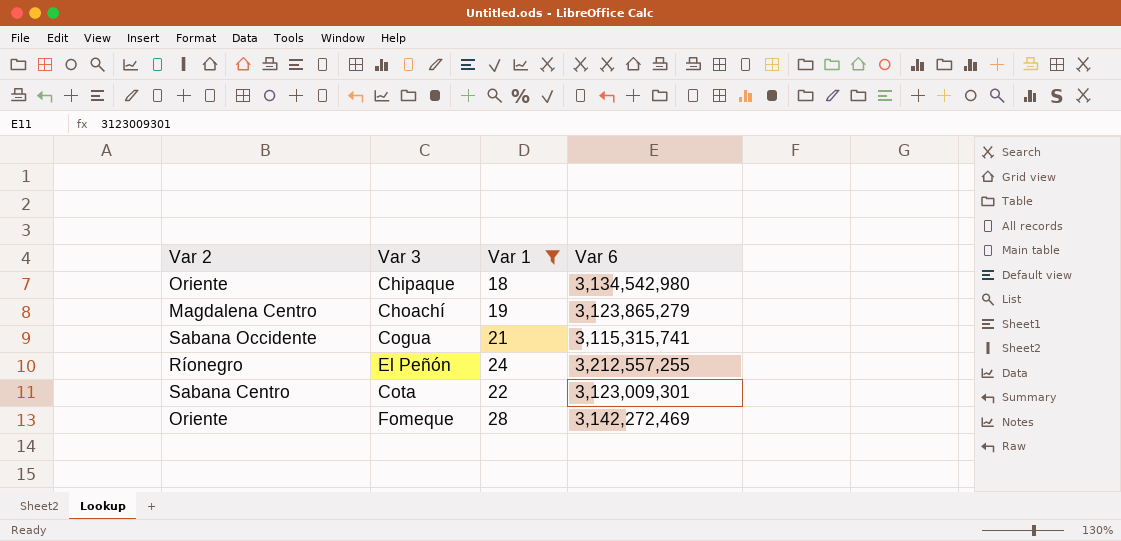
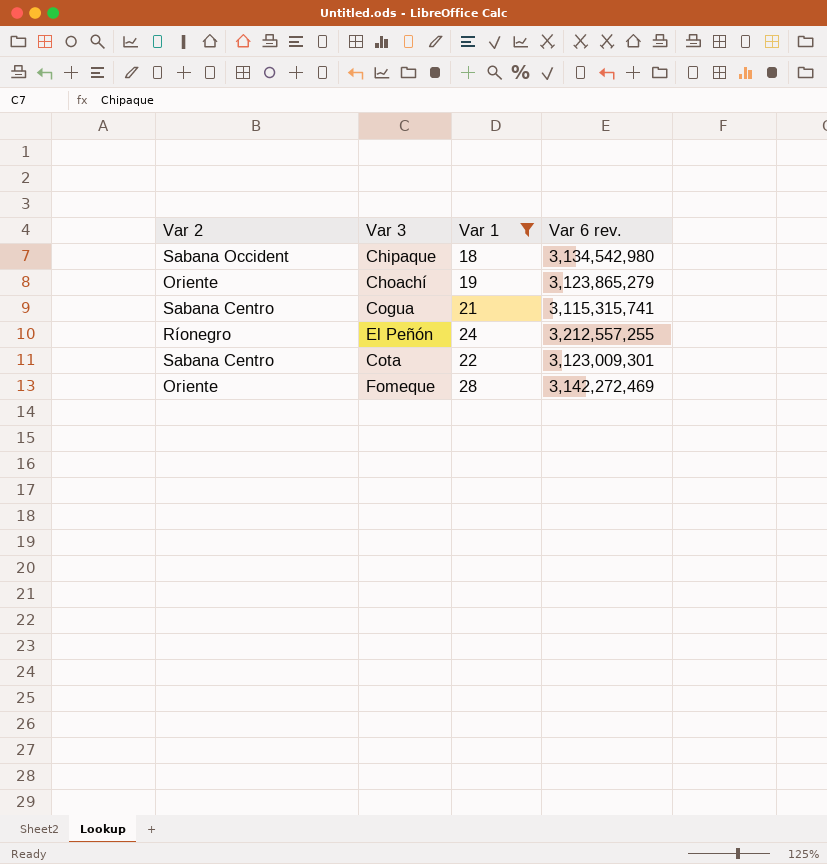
column name: Var 6 -> Var 6 rev.
Chipaque | Var 2: Oriente -> Sabana Occident
Choachí | Var 2: Magdalena Centro -> Oriente
Cogua | Var 2: Sabana Occidente -> Sabana Centro

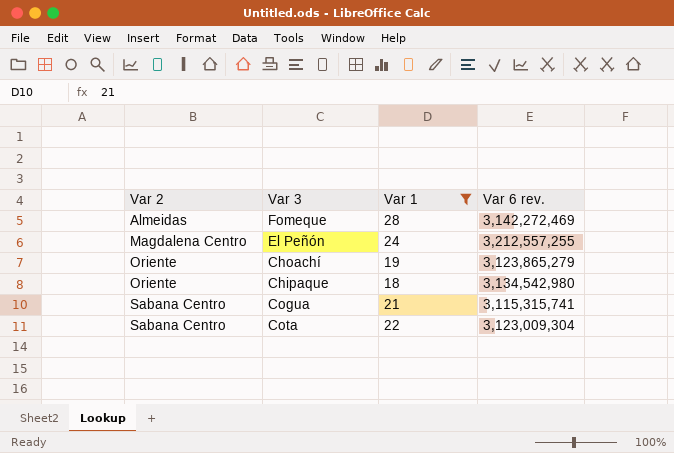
row order: none -> Var 2 ascending
Fomeque | Var 2: Oriente -> Almeidas
El Peñón | Var 2: Ríonegro -> Magdalena Centro
Chipaque | Var 2: Sabana Occident -> Oriente
Cota | Var 6 rev.: 3,123,009,301 -> 3,123,009,304

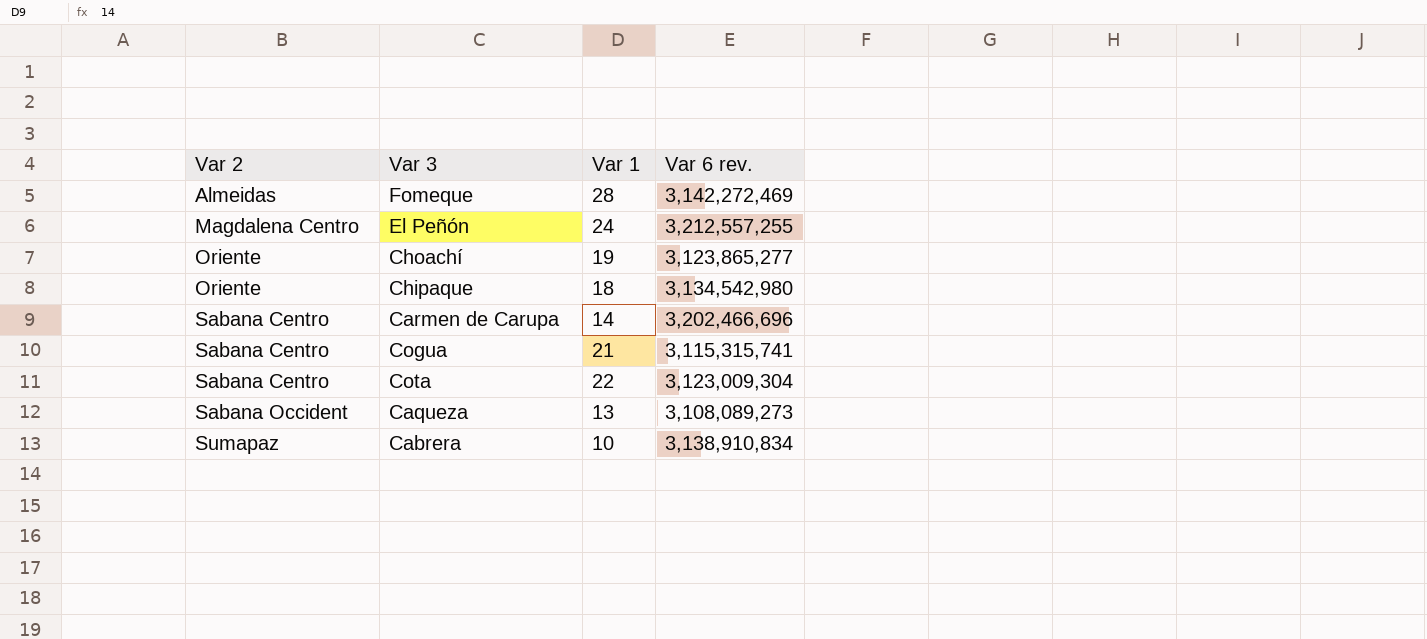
filter: Var 1 >= 18 -> none
Choachí | Var 6 rev.: 3,123,865,279 -> 3,123,865,277

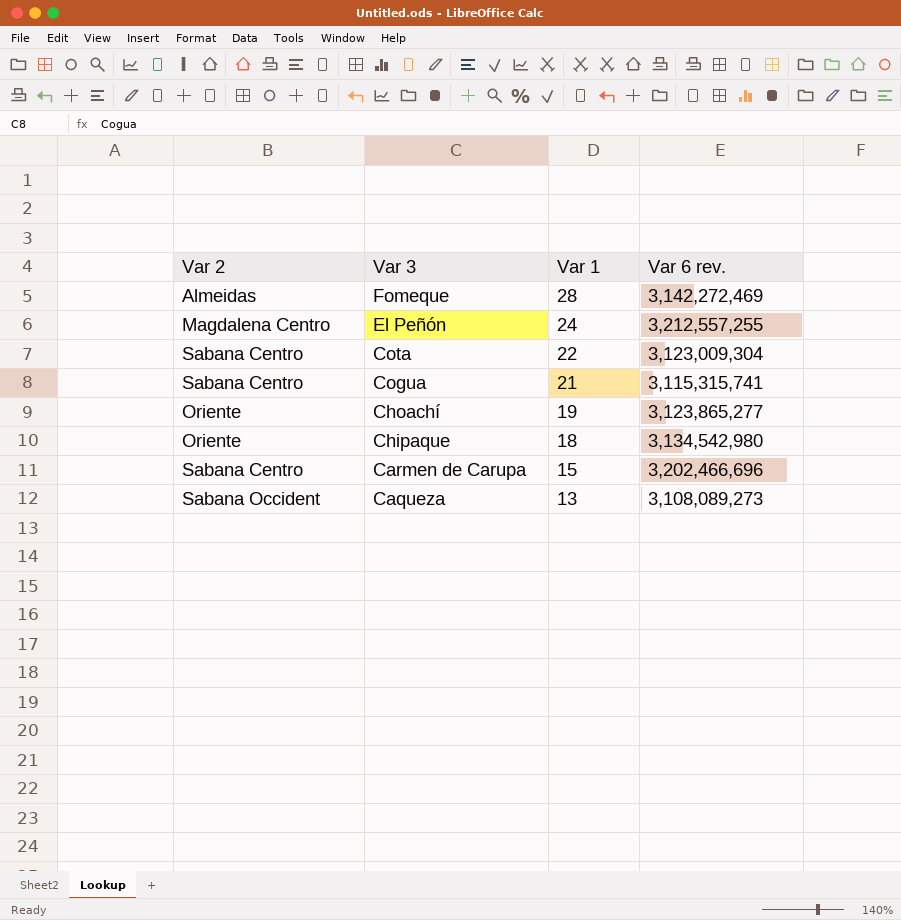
row order: Var 2 ascending -> Var 3 descending
row Cabrera: Sumapaz | 10 | 3,138,910,834 -> none
Carmen de Carupa | Var 1: 14 -> 15

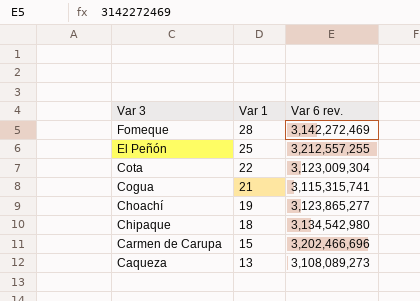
column Var 2 | position: 1 -> none
El Peñón | Var 1: 24 -> 25

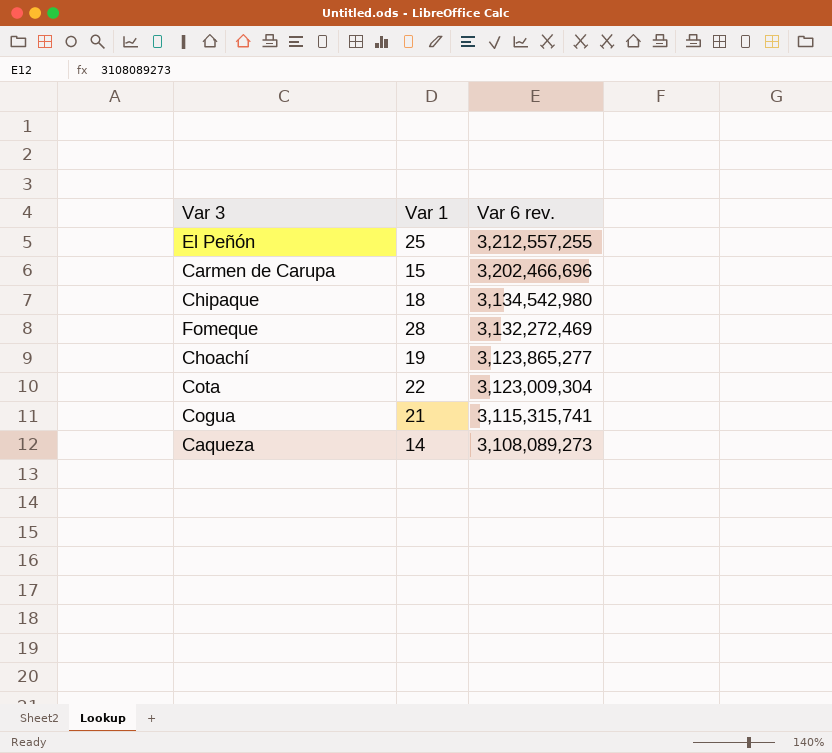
row order: Var 3 descending -> Var 6 rev. descending
Fomeque | Var 6 rev.: 3,142,272,469 -> 3,132,272,469
Caqueza | Var 1: 13 -> 14

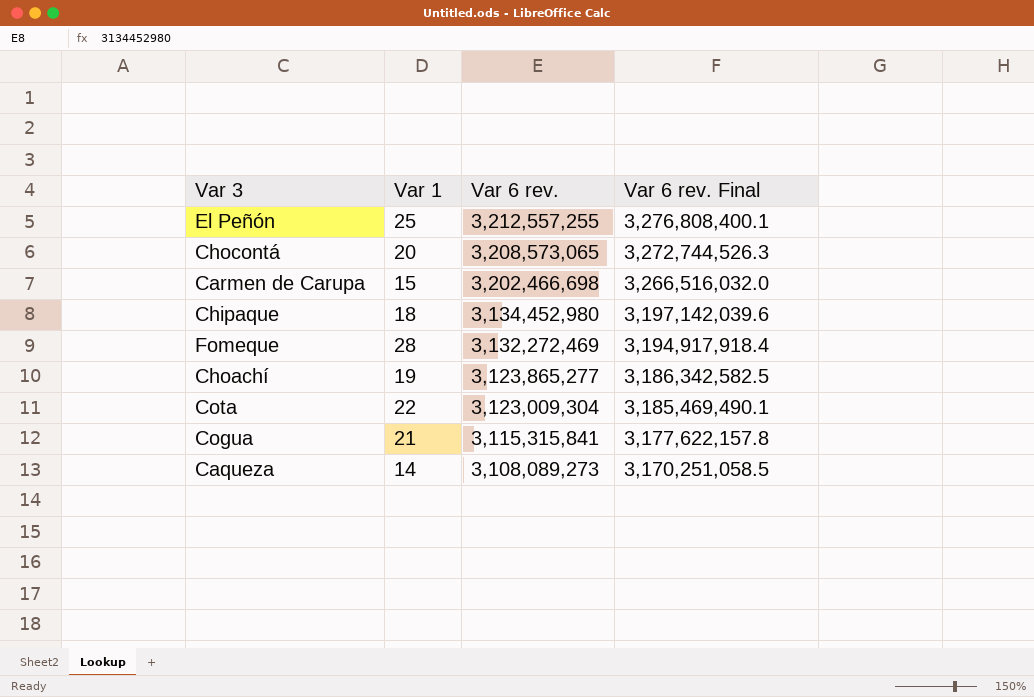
column Var 6 rev. Final | formula: none -> [Var 6 rev.] * 1.02
row Chocontá: none -> 20 | 3,208,573,065 | 3,272,744,526.3
Carmen de Carupa | Var 6 rev.: 3,202,466,696 -> 3,202,466,698
Chipaque | Var 6 rev.: 3,134,542,980 -> 3,134,452,980
Cogua | Var 6 rev.: 3,115,315,741 -> 3,115,315,841

